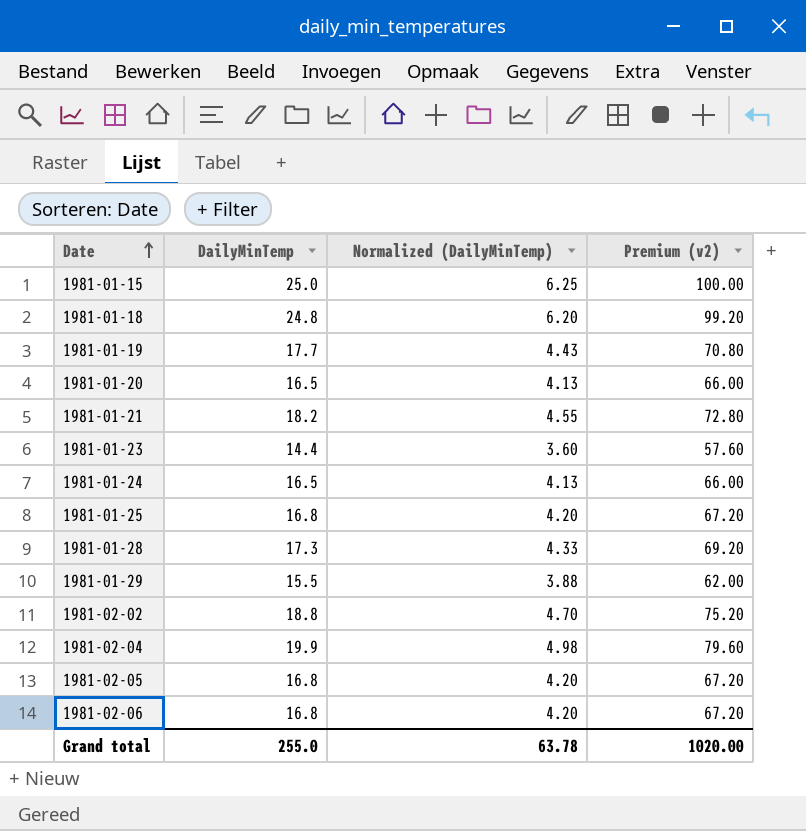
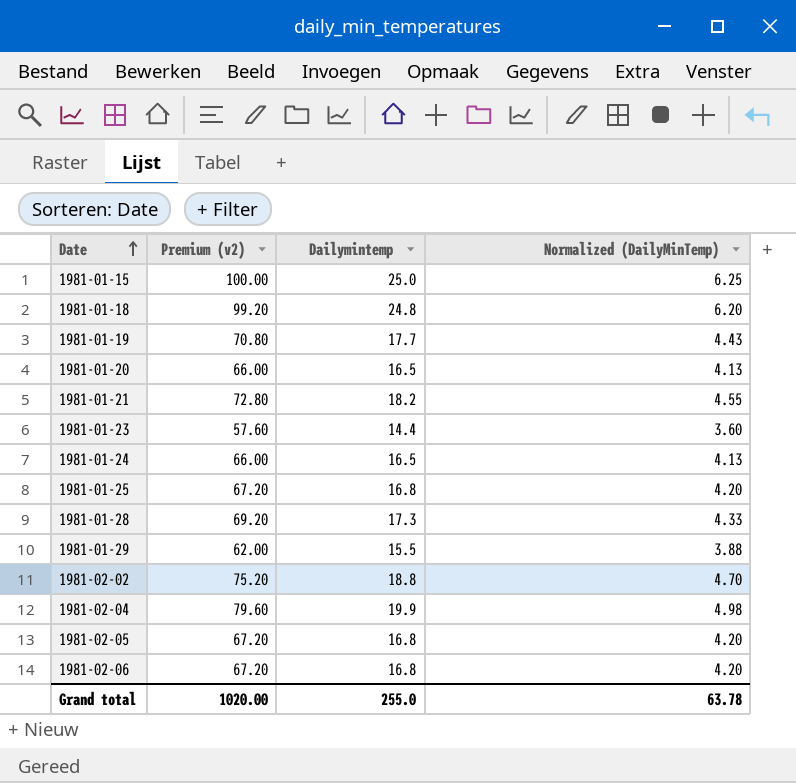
column Premium (v2) | position: 4 -> 2
column name: DailyMinTemp -> Dailymintemp

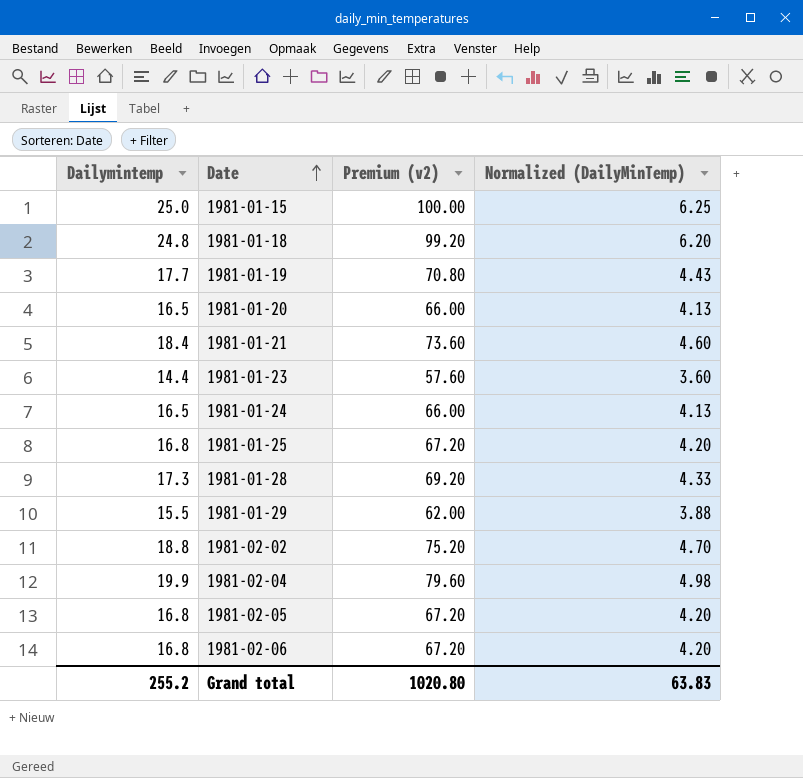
column Dailymintemp | position: 3 -> 1
1981-01-21 | Dailymintemp: 18.2 -> 18.4
1981-01-21 | Premium (v2): 72.80 -> 73.60
1981-01-21 | Normalized (DailyMinTemp): 4.55 -> 4.60
Grand total | Dailymintemp: 255.0 -> 255.2
Grand total | Premium (v2): 1020.00 -> 1020.80
Grand total | Normalized (DailyMinTemp): 63.78 -> 63.83

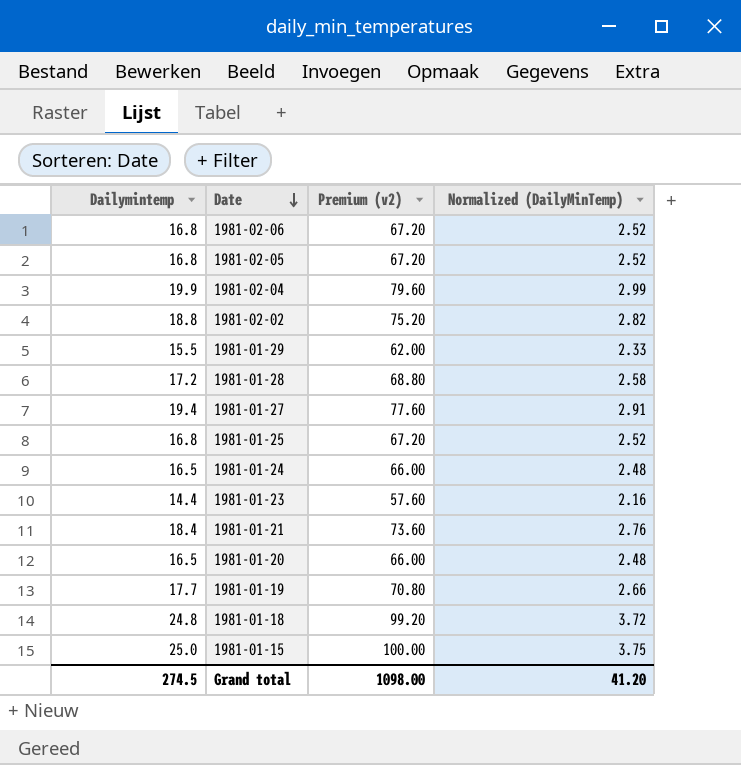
row order: Date ascending -> Date descending
column Normalized (DailyMinTemp) | formula: [Dailymintemp] * 0.25 -> [Dailymintemp] * 0.15
1981-01-28 | Dailymintemp: 17.3 -> 17.2
1981-01-28 | Premium (v2): 69.20 -> 68.80
row 1981-01-27: none -> 19.4 | 77.60 | 2.91
Grand total | Dailymintemp: 255.2 -> 274.5
Grand total | Premium (v2): 1020.80 -> 1098.00
Grand total | Normalized (DailyMinTemp): 63.83 -> 41.20

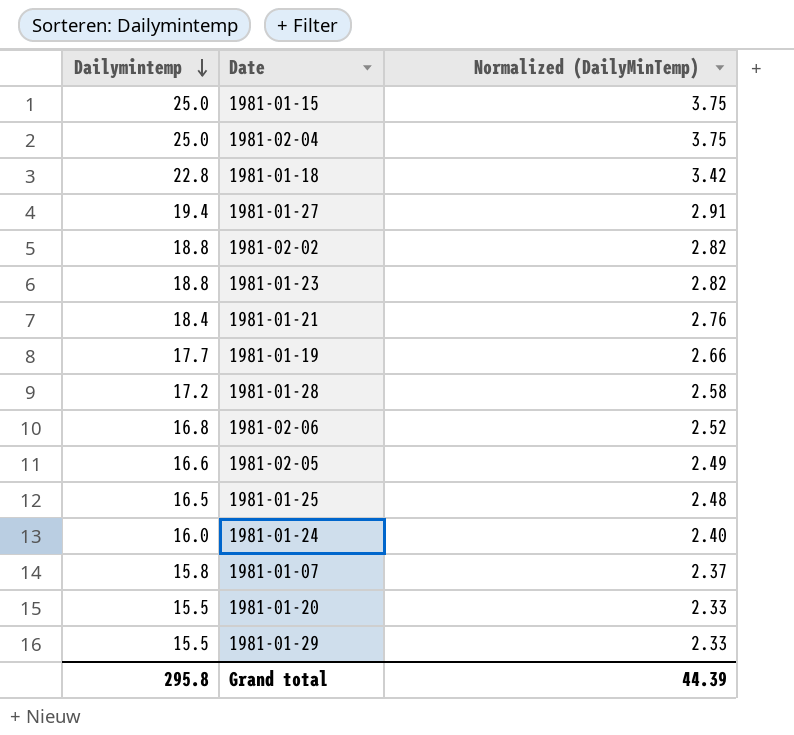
row order: Date descending -> Dailymintemp descending
column Premium (v2) | formula: [Dailymintemp] * 4 -> none
1981-02-04 | Dailymintemp: 19.9 -> 25.0
1981-02-04 | Normalized (DailyMinTemp): 2.99 -> 3.75
1981-01-18 | Dailymintemp: 24.8 -> 22.8
1981-01-18 | Normalized (DailyMinTemp): 3.72 -> 3.42
1981-01-23 | Dailymintemp: 14.4 -> 18.8
1981-01-23 | Normalized (DailyMinTemp): 2.16 -> 2.82
1981-02-05 | Dailymintemp: 16.8 -> 16.6
1981-02-05 | Normalized (DailyMinTemp): 2.52 -> 2.49
1981-01-25 | Dailymintemp: 16.8 -> 16.5
1981-01-25 | Normalized (DailyMinTemp): 2.52 -> 2.48
1981-01-24 | Dailymintemp: 16.5 -> 16.0
1981-01-24 | Normalized (DailyMinTemp): 2.48 -> 2.40
row 1981-01-07: none -> 15.8 | 2.37
1981-01-20 | Dailymintemp: 16.5 -> 15.5
1981-01-20 | Normalized (DailyMinTemp): 2.48 -> 2.33
Grand total | Dailymintemp: 274.5 -> 295.8
Grand total | Normalized (DailyMinTemp): 41.20 -> 44.39

